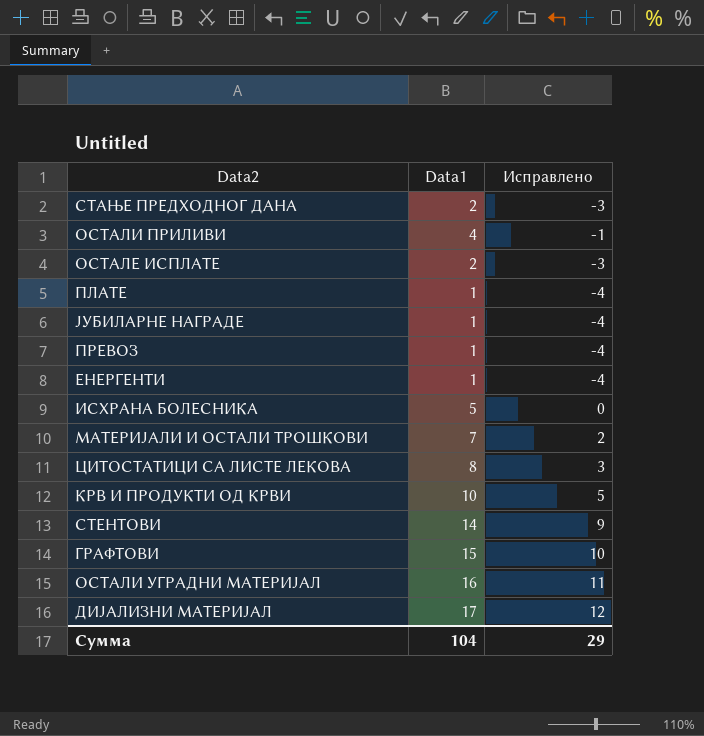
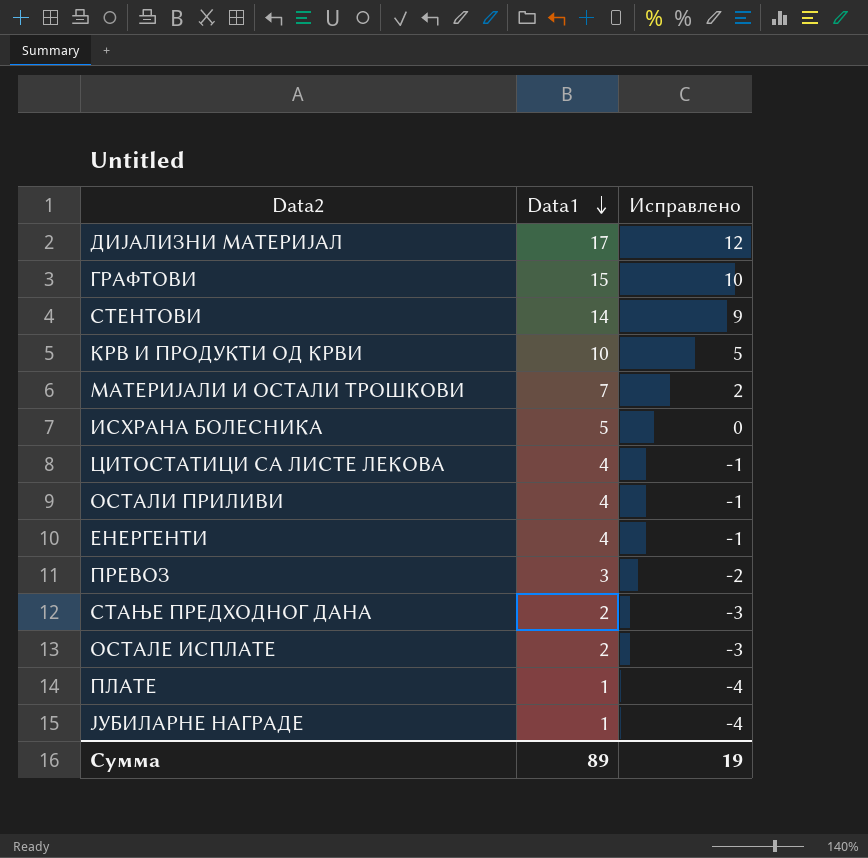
row order: none -> Data1 descending
row ОСТАЛИ УГРАДНИ МАТЕРИЈАЛ: 16 | 11 -> none
ЦИТОСТАТИЦИ СА ЛИСТЕ ЛЕКОВА | Data1: 8 -> 4
ЦИТОСТАТИЦИ СА ЛИСТЕ ЛЕКОВА | Исправлено: 3 -> -1
ЕНЕРГЕНТИ | Data1: 1 -> 4
ЕНЕРГЕНТИ | Исправлено: -4 -> -1
ПРЕВОЗ | Data1: 1 -> 3
ПРЕВОЗ | Исправлено: -4 -> -2
Сумма | Data1: 104 -> 89
Сумма | Исправлено: 29 -> 19

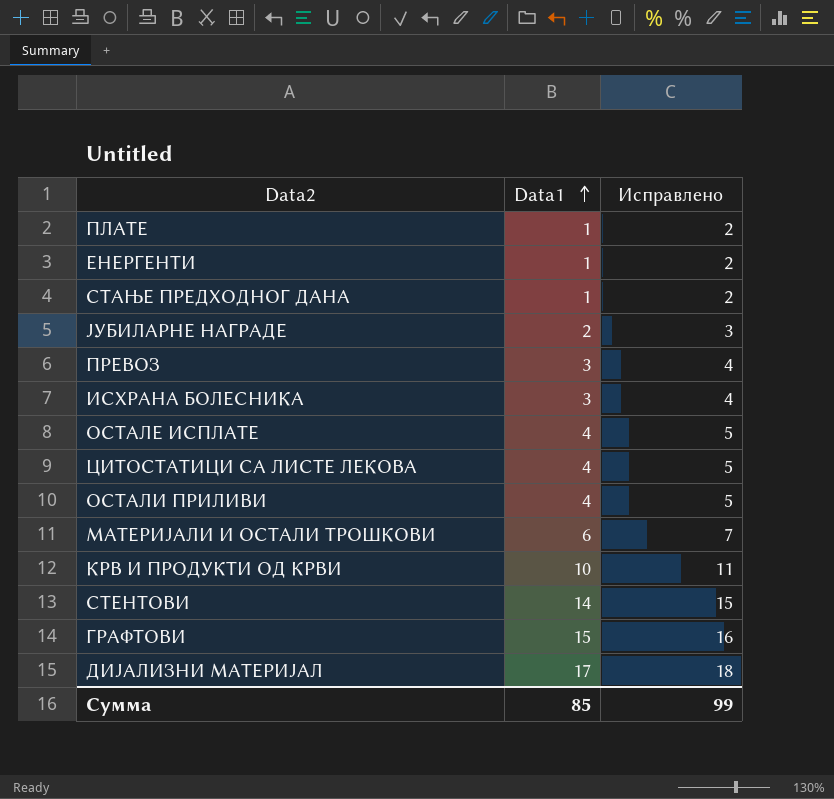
row order: Data1 descending -> Data1 ascending
column Исправлено | formula: [Data1] - 5 -> [Data1] + 1
ЕНЕРГЕНТИ | Data1: 4 -> 1
СТАЊЕ ПРЕДХОДНОГ ДАНА | Data1: 2 -> 1
ЈУБИЛАРНЕ НАГРАДЕ | Data1: 1 -> 2
ИСХРАНА БОЛЕСНИКА | Data1: 5 -> 3
ОСТАЛЕ ИСПЛАТЕ | Data1: 2 -> 4
МАТЕРИЈАЛИ И ОСТАЛИ ТРОШКОВИ | Data1: 7 -> 6
Сумма | Data1: 89 -> 85
Сумма | Исправлено: 19 -> 99

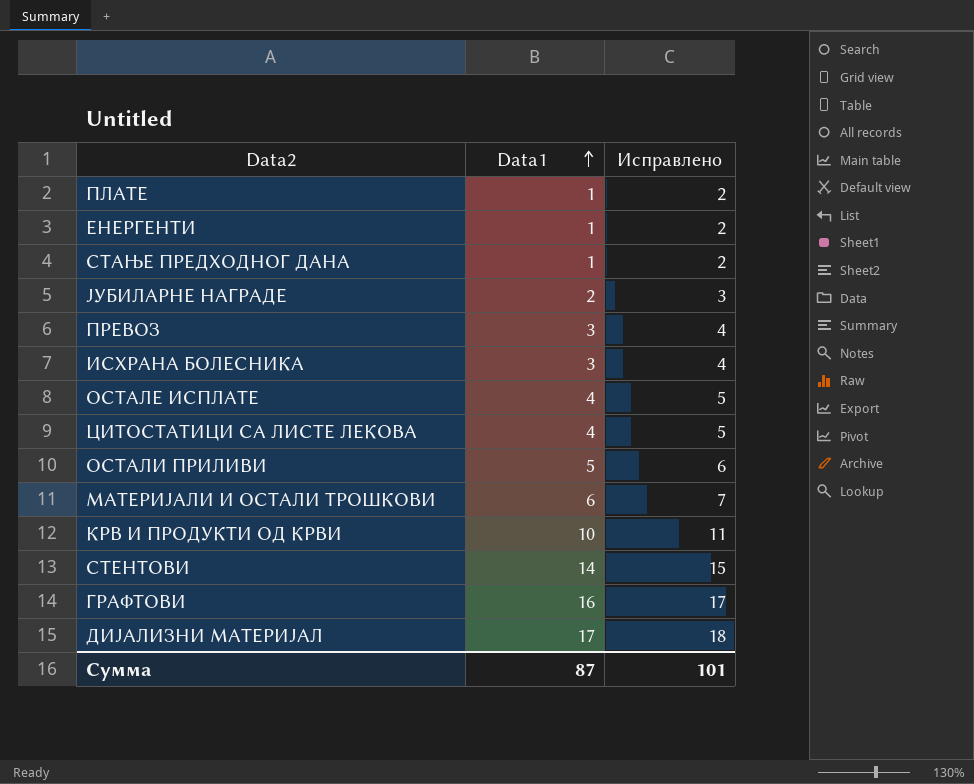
ОСТАЛИ ПРИЛИВИ | Data1: 4 -> 5
ОСТАЛИ ПРИЛИВИ | Исправлено: 5 -> 6
ГРАФТОВИ | Data1: 15 -> 16
ГРАФТОВИ | Исправлено: 16 -> 17
Сумма | Data1: 85 -> 87
Сумма | Исправлено: 99 -> 101

